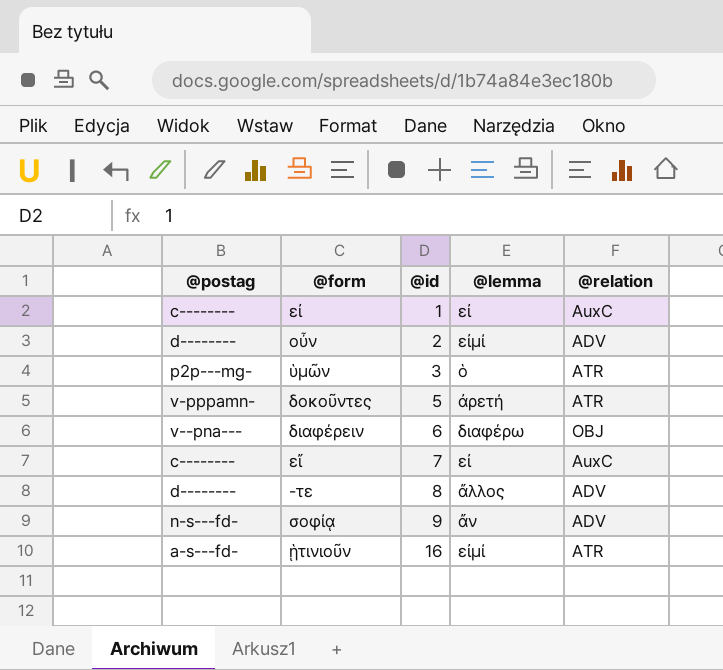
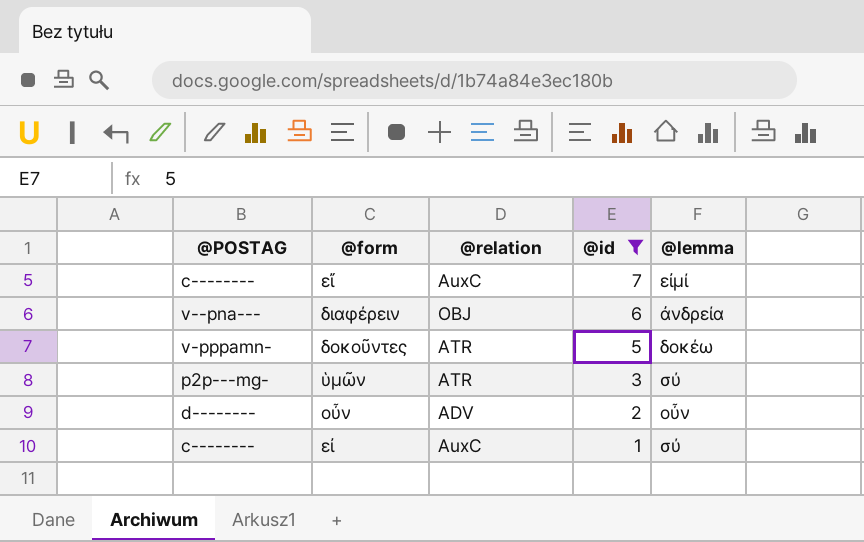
filter: none -> @id <= 7
row order: @id ascending -> @id descending
column name: @postag -> @POSTAG
column @relation | position: 5 -> 3
εἴ | @lemma: εἰ -> εἰμί
διαφέρειν | @lemma: διαφέρω -> ἀνδρεία
δοκοῦντες | @lemma: ἀρετή -> δοκέω
ὑμῶν | @lemma: ὁ -> σύ
οὖν | @lemma: εἰμί -> οὖν
εἰ | @lemma: εἰ -> σύ

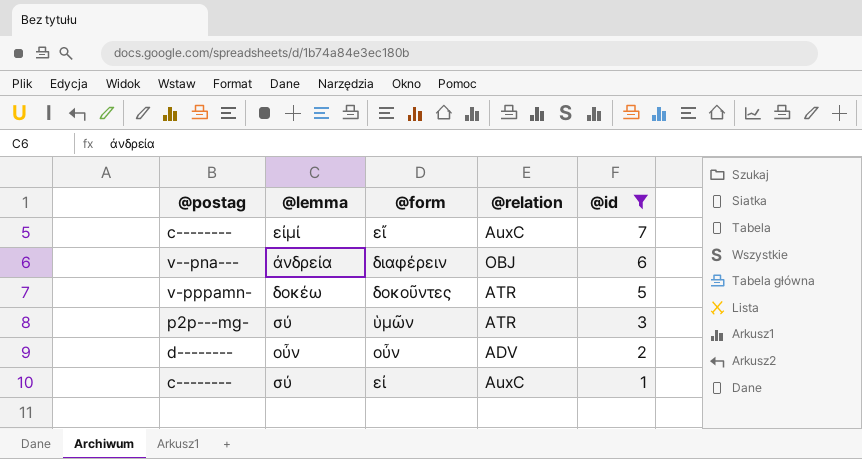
column name: @POSTAG -> @postag
column @lemma | position: 5 -> 2

